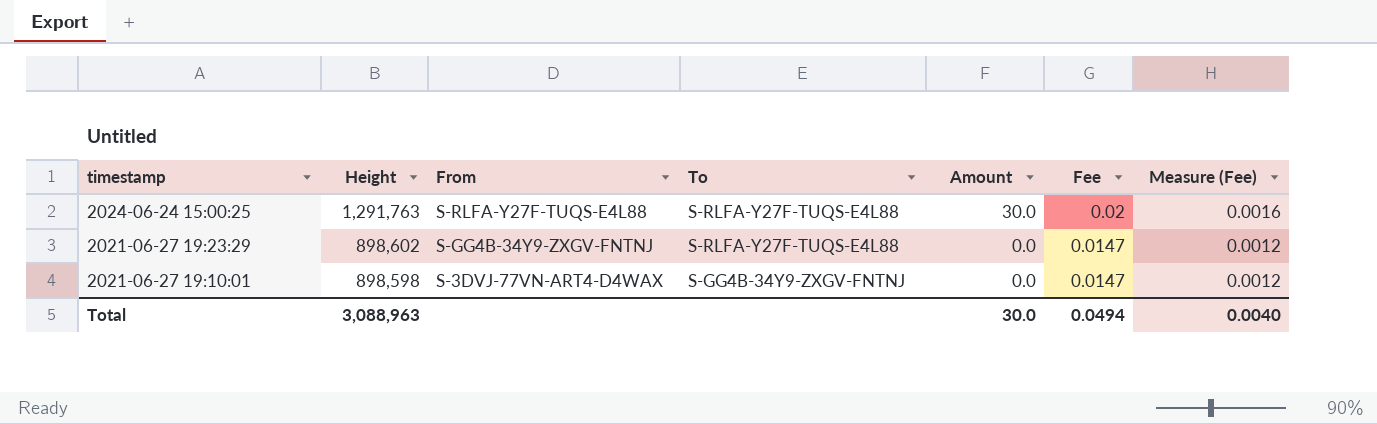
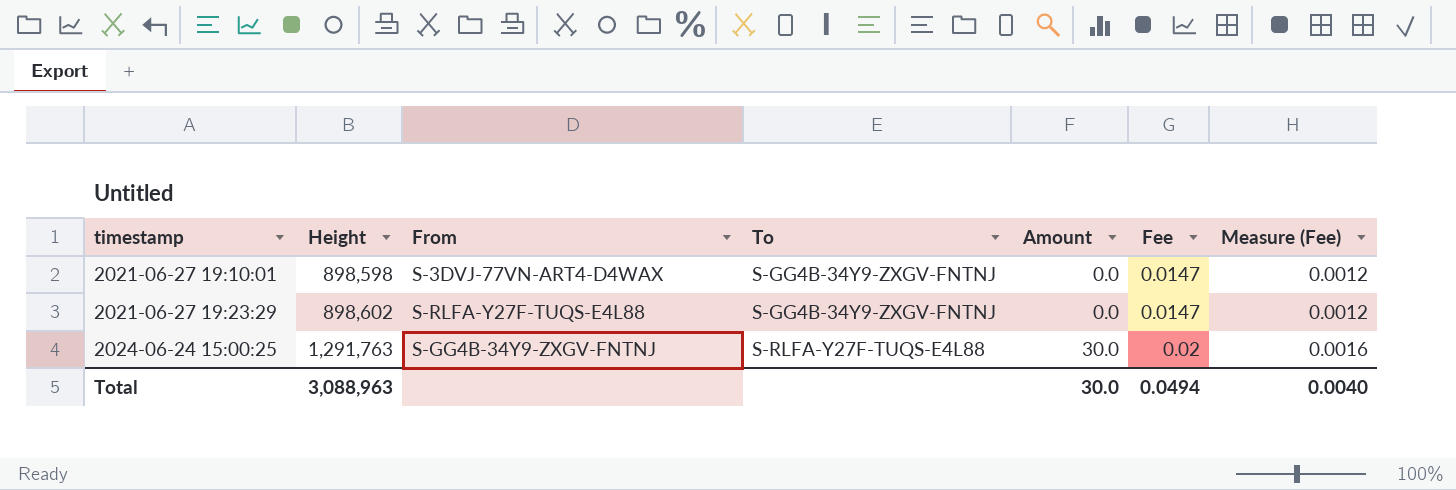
row order: timestamp descending -> timestamp ascending
2021-06-27 19:23:29 | From: S-GG4B-34Y9-ZXGV-FNTNJ -> S-RLFA-Y27F-TUQS-E4L88
2021-06-27 19:23:29 | To: S-RLFA-Y27F-TUQS-E4L88 -> S-GG4B-34Y9-ZXGV-FNTNJ
2024-06-24 15:00:25 | From: S-RLFA-Y27F-TUQS-E4L88 -> S-GG4B-34Y9-ZXGV-FNTNJ

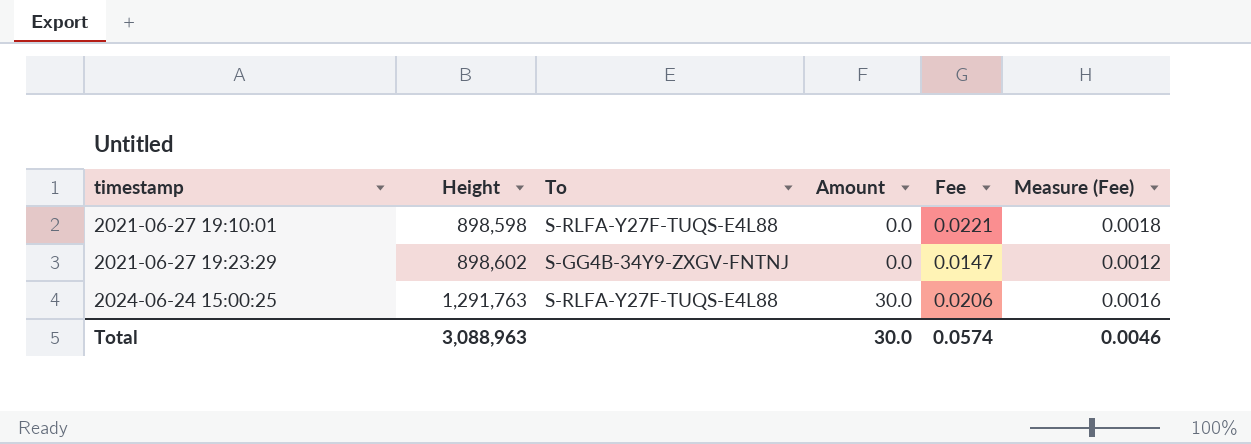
column From | position: 3 -> none
2021-06-27 19:10:01 | To: S-GG4B-34Y9-ZXGV-FNTNJ -> S-RLFA-Y27F-TUQS-E4L88
2021-06-27 19:10:01 | Fee: 0.0147 -> 0.0221
2021-06-27 19:10:01 | Measure (Fee): 0.0012 -> 0.0018
2024-06-24 15:00:25 | Fee: 0.02 -> 0.0206
Total | Fee: 0.0494 -> 0.0574
Total | Measure (Fee): 0.0040 -> 0.0046

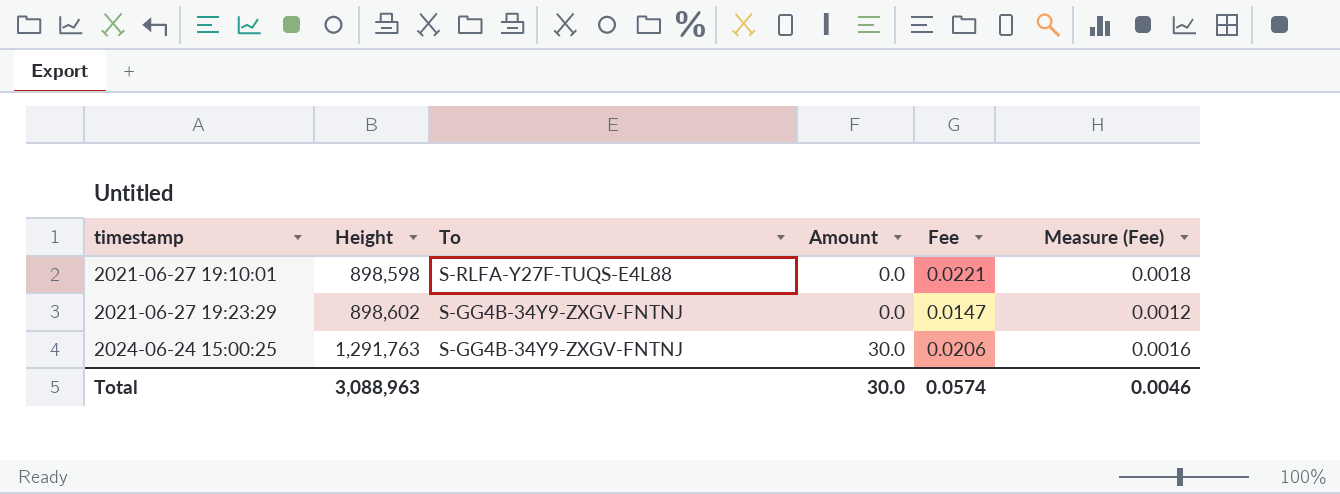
2024-06-24 15:00:25 | To: S-RLFA-Y27F-TUQS-E4L88 -> S-GG4B-34Y9-ZXGV-FNTNJ

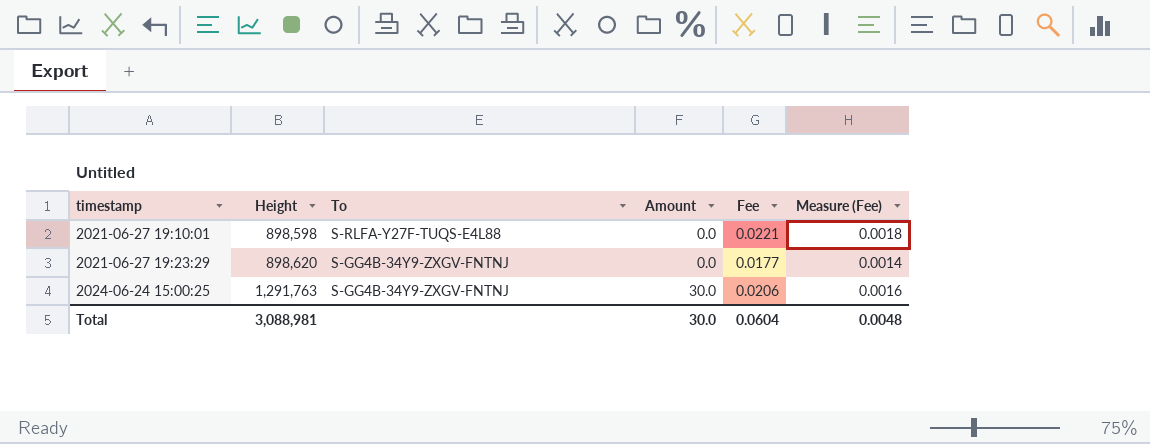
2021-06-27 19:23:29 | Height: 898,602 -> 898,620
2021-06-27 19:23:29 | Fee: 0.0147 -> 0.0177
2021-06-27 19:23:29 | Measure (Fee): 0.0012 -> 0.0014
Total | Height: 3,088,963 -> 3,088,981
Total | Fee: 0.0574 -> 0.0604
Total | Measure (Fee): 0.0046 -> 0.0048

